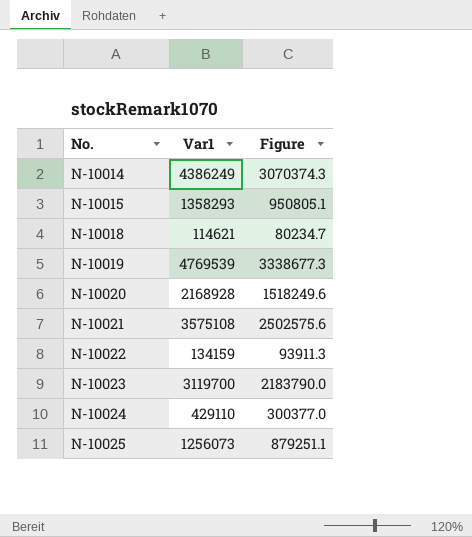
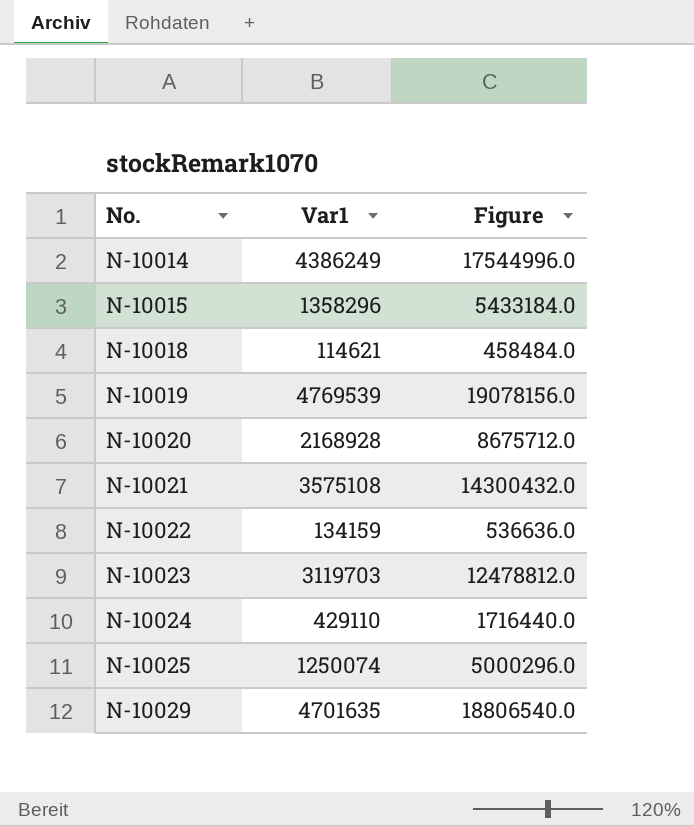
column Figure | formula: [Var1] * 0.7 -> [Var1] * 4
N-10015 | Var1: 1358293 -> 1358296
N-10023 | Var1: 3119700 -> 3119703
N-10025 | Var1: 1256073 -> 1250074
row N-10029: none -> 4701635 | 18806540.0

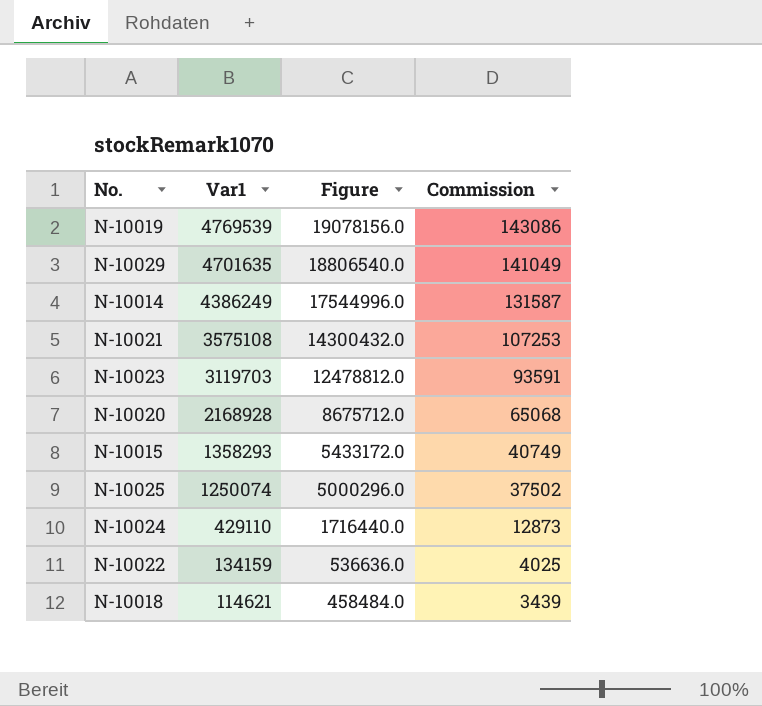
row order: No. ascending -> Var1 descending
column Commission | formula: none -> [Var1] * 0.03
N-10015 | Var1: 1358296 -> 1358293
N-10015 | Figure: 5433184.0 -> 5433172.0

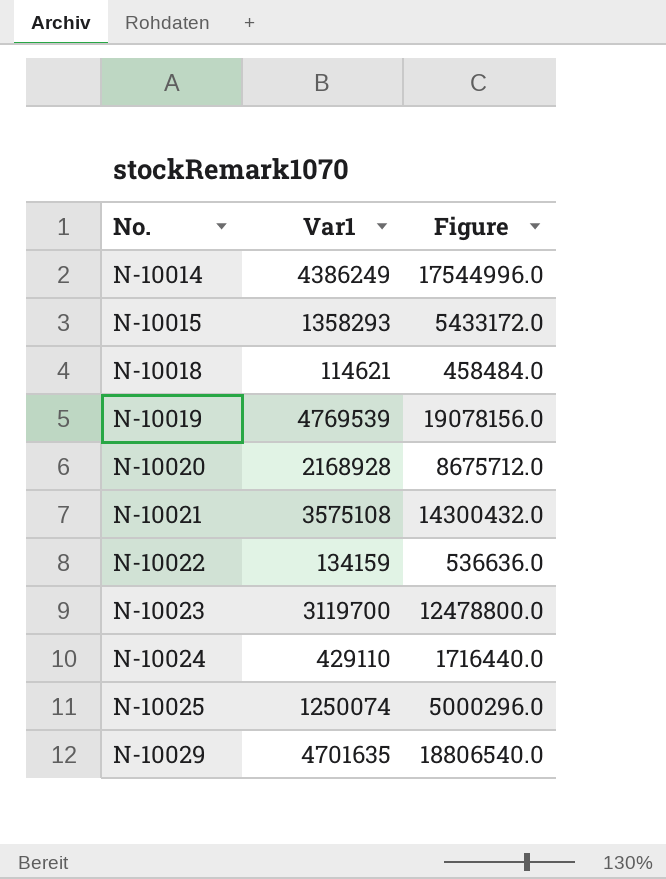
row order: Var1 descending -> No. ascending
column Commission | formula: [Var1] * 0.03 -> none
N-10023 | Var1: 3119703 -> 3119700
N-10023 | Figure: 12478812.0 -> 12478800.0

